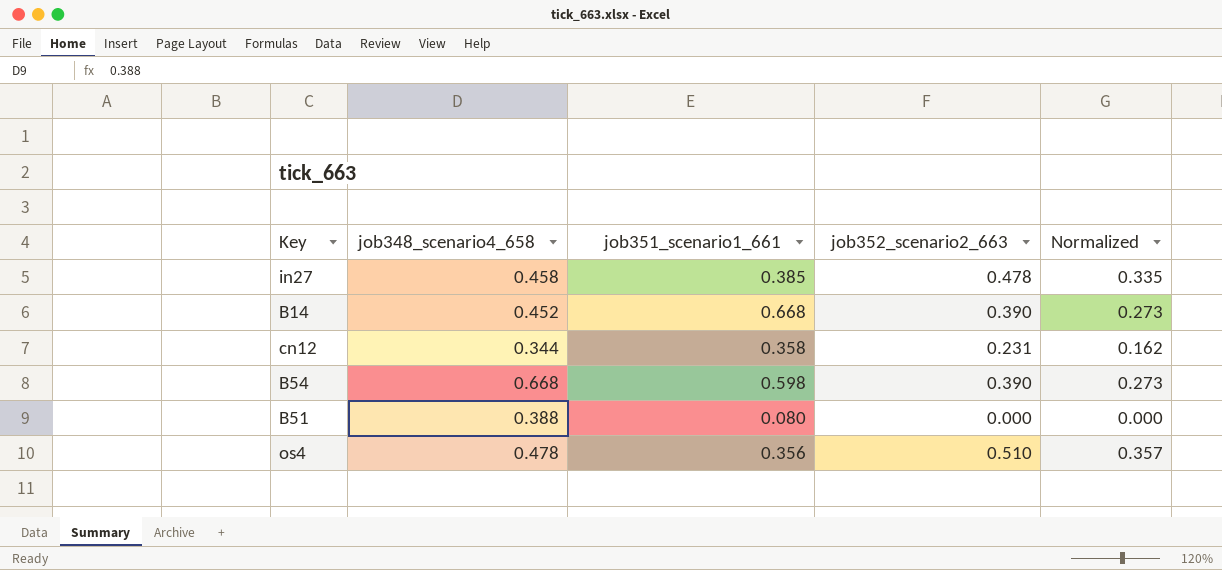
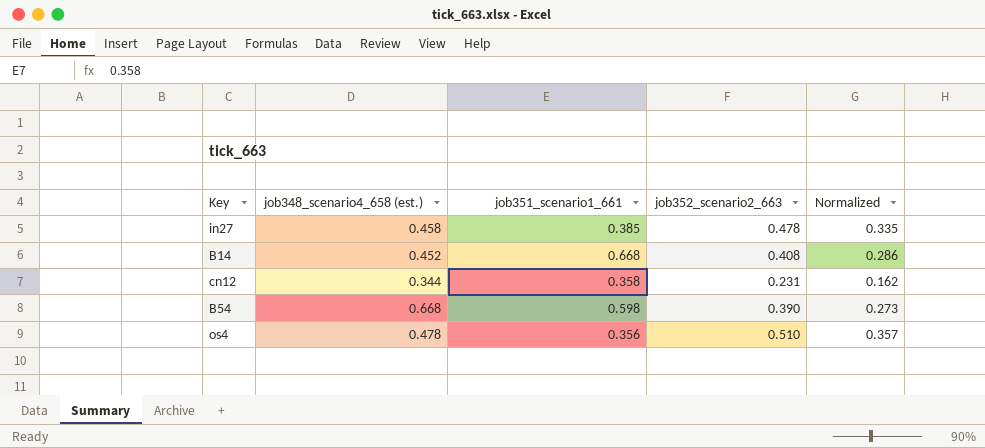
column name: job348_scenario4_658 -> job348_scenario4_658 (est.)
row B51: 0.388 | 0.080 | 0.000 | 0.000 -> none
B14 | job352_scenario2_663: 0.390 -> 0.408
B14 | Normalized: 0.273 -> 0.286

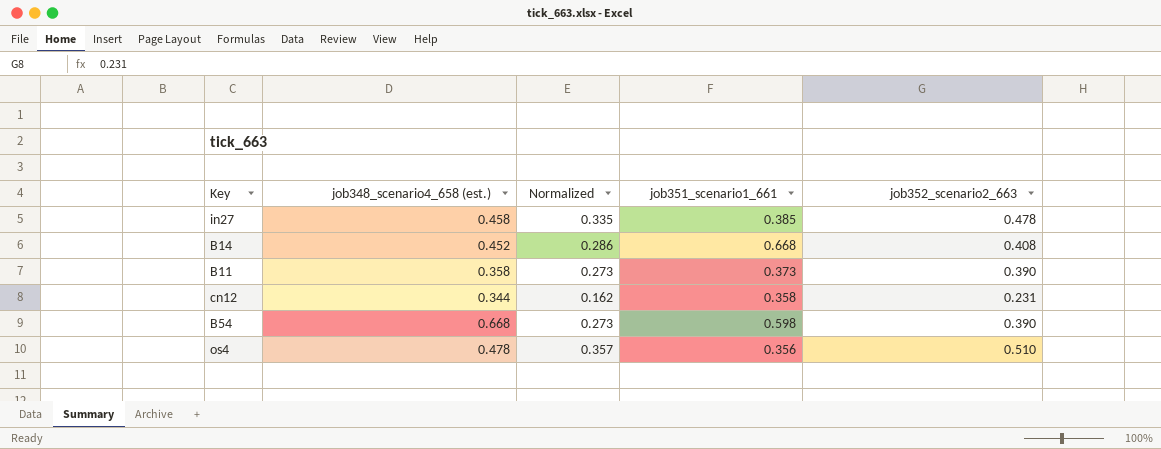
column Normalized | position: 5 -> 3
row B11: none -> 0.358 | 0.273 | 0.373 | 0.390

